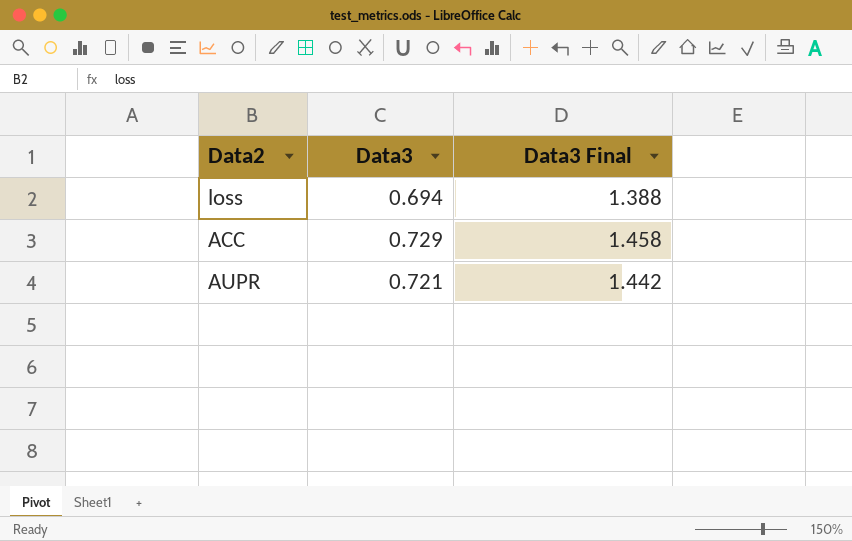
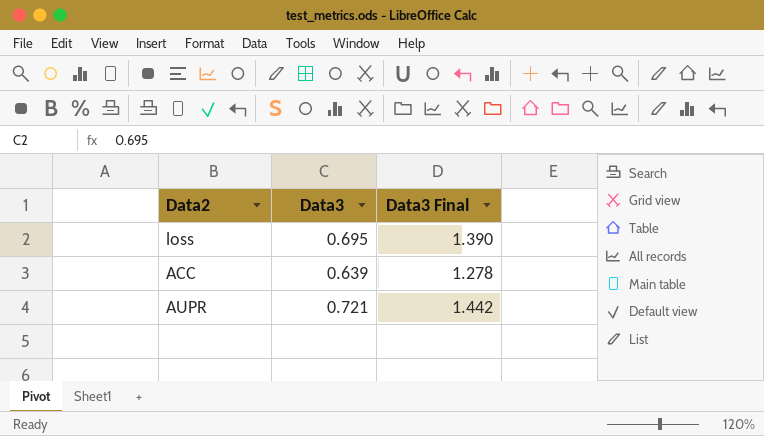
loss | Data3: 0.694 -> 0.695
loss | Data3 Final: 1.388 -> 1.390
ACC | Data3: 0.729 -> 0.639
ACC | Data3 Final: 1.458 -> 1.278

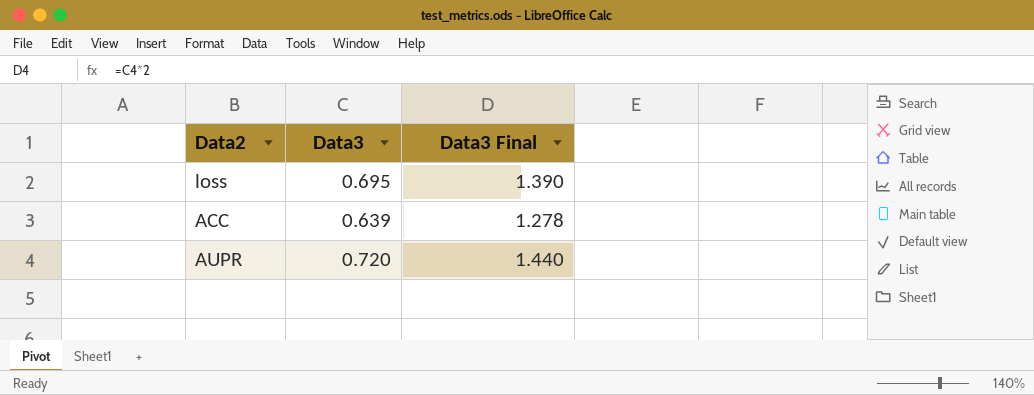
AUPR | Data3: 0.721 -> 0.720
AUPR | Data3 Final: 1.442 -> 1.440

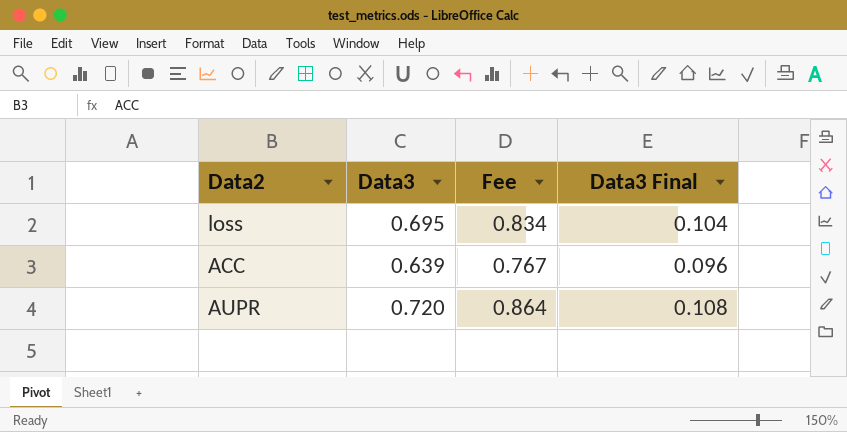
column Fee | formula: none -> [Data3] * 1.2
column Data3 Final | formula: [Data3] * 2 -> [Data3] * 0.15

